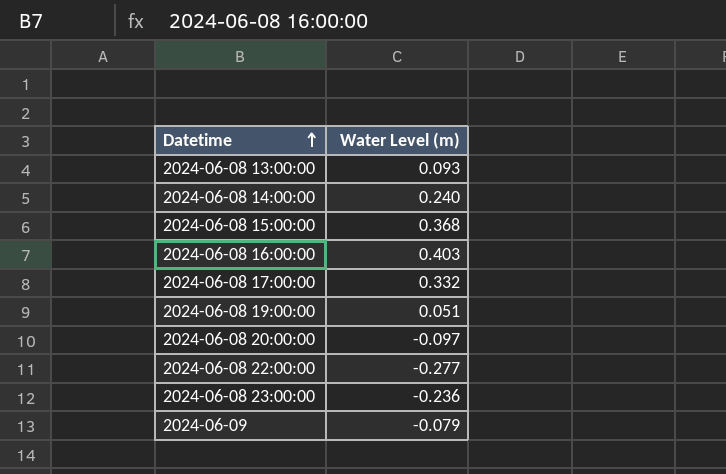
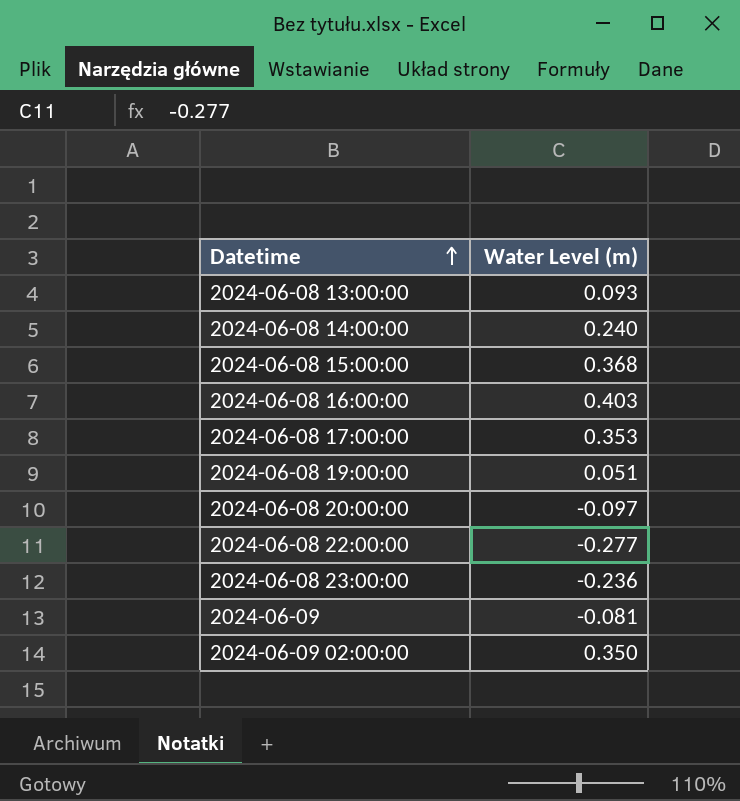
2024-06-08 17:00:00 | Water Level (m): 0.332 -> 0.353
2024-06-09 | Water Level (m): -0.079 -> -0.081
row 2024-06-09 02:00:00: none -> 0.350

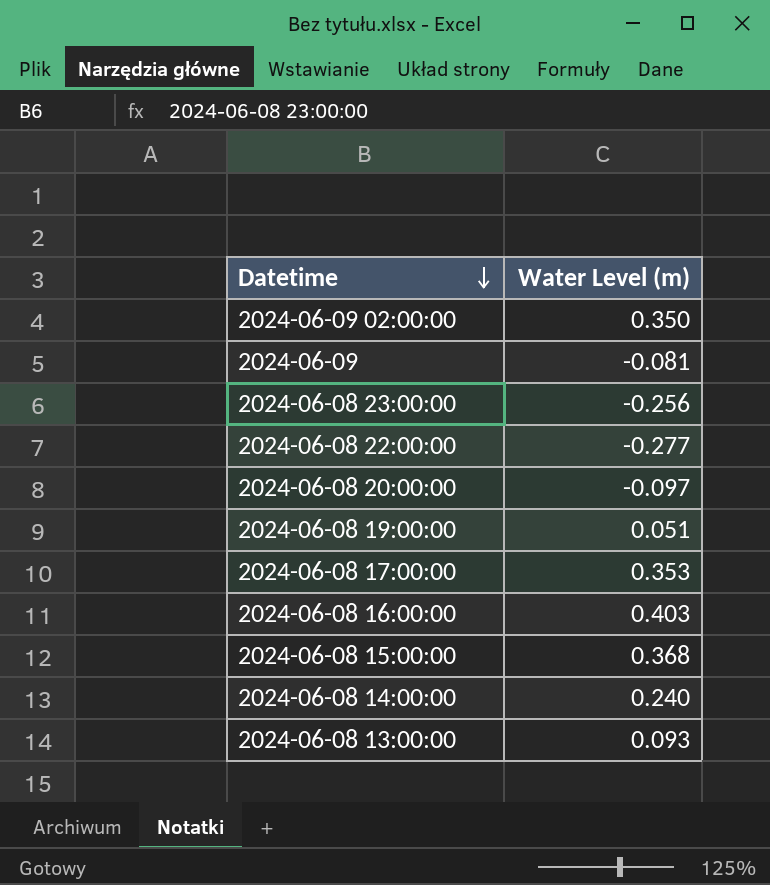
row order: Datetime ascending -> Datetime descending
2024-06-08 23:00:00 | Water Level (m): -0.236 -> -0.256

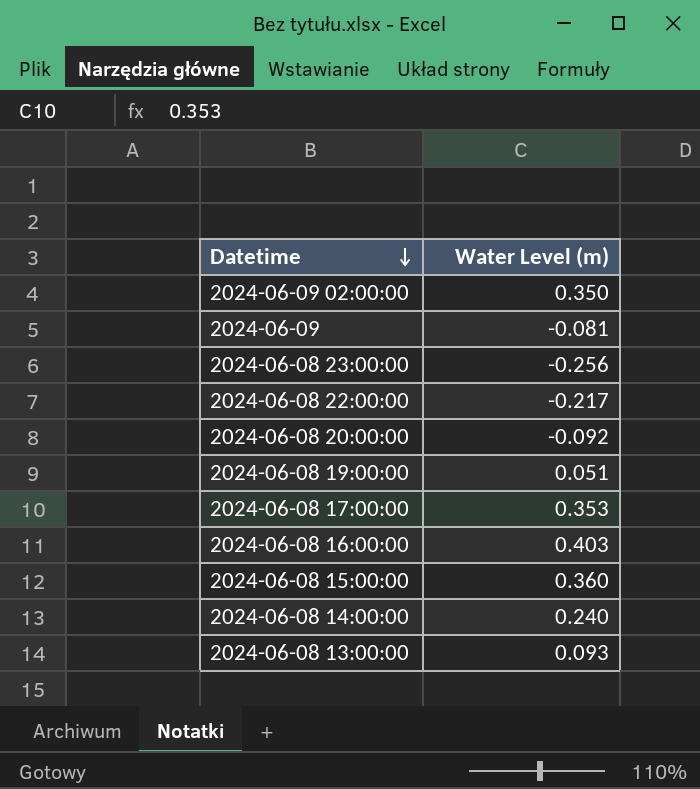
2024-06-08 22:00:00 | Water Level (m): -0.277 -> -0.217
2024-06-08 20:00:00 | Water Level (m): -0.097 -> -0.092
2024-06-08 15:00:00 | Water Level (m): 0.368 -> 0.360

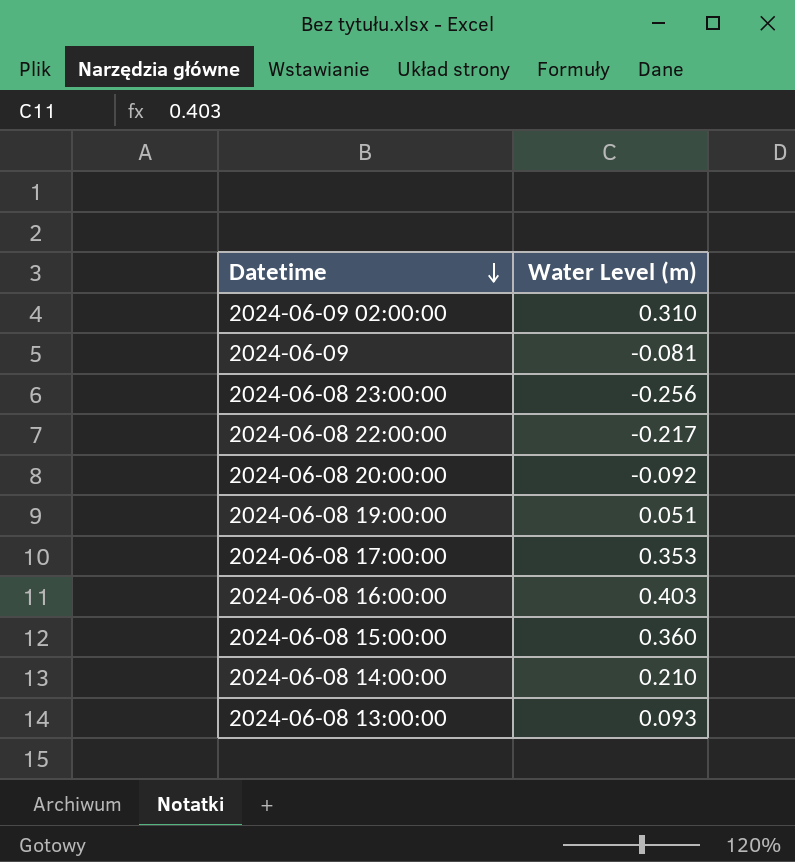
2024-06-09 02:00:00 | Water Level (m): 0.350 -> 0.310
2024-06-08 14:00:00 | Water Level (m): 0.240 -> 0.210

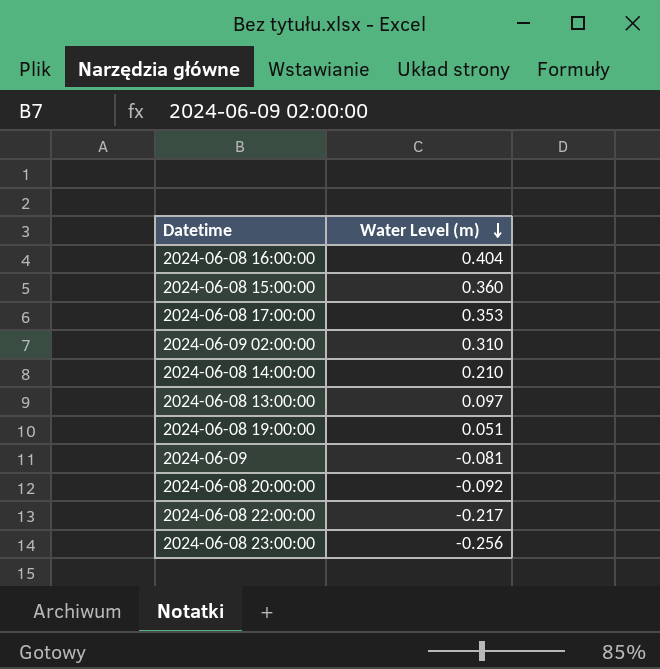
row order: Datetime descending -> Water Level (m) descending
2024-06-08 16:00:00 | Water Level (m): 0.403 -> 0.404
2024-06-08 13:00:00 | Water Level (m): 0.093 -> 0.097

